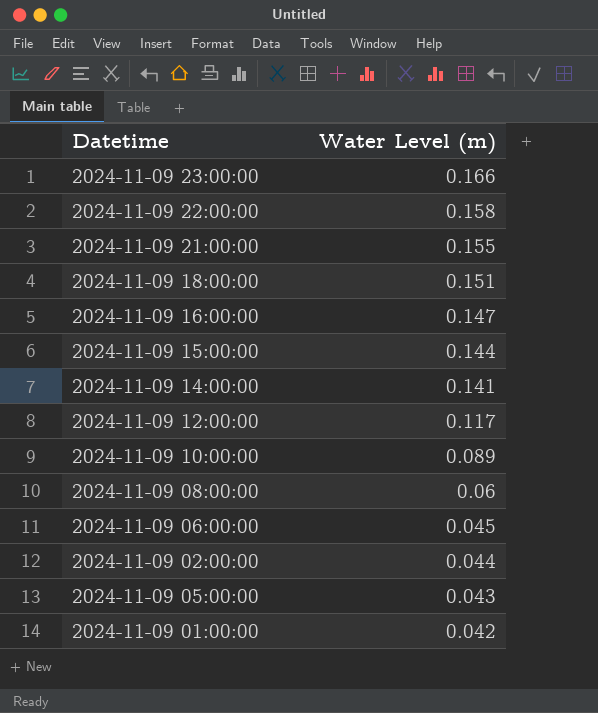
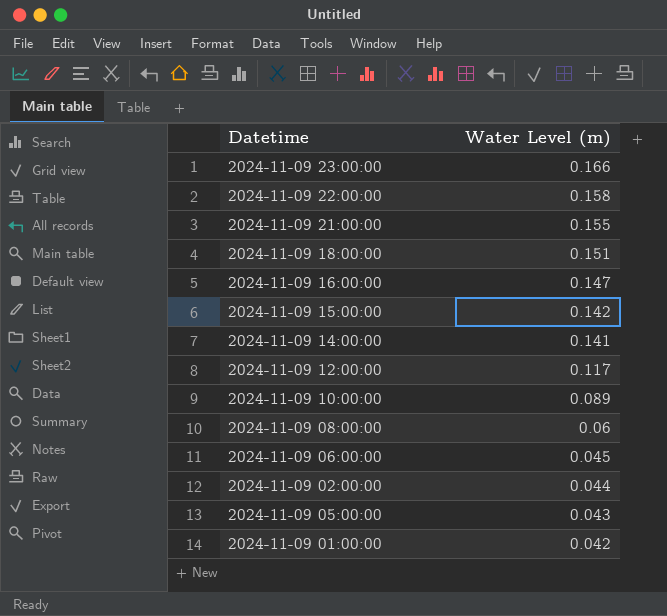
2024-11-09 15:00:00 | Water Level (m): 0.144 -> 0.142

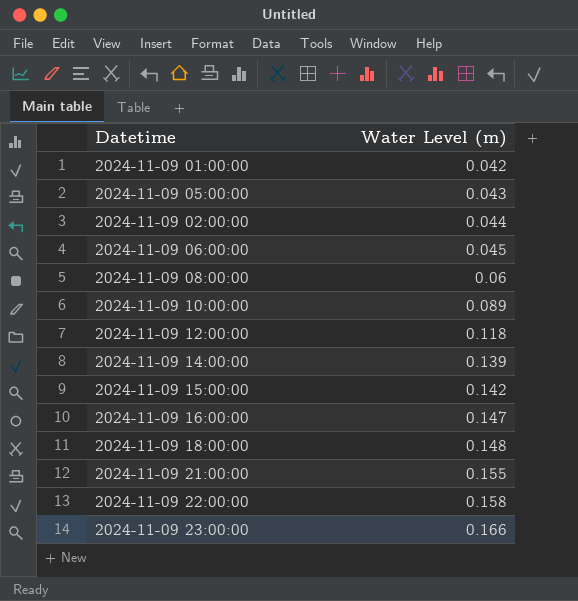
row order: Water Level (m) descending -> Water Level (m) ascending
2024-11-09 12:00:00 | Water Level (m): 0.117 -> 0.118
2024-11-09 14:00:00 | Water Level (m): 0.141 -> 0.139
2024-11-09 18:00:00 | Water Level (m): 0.151 -> 0.148

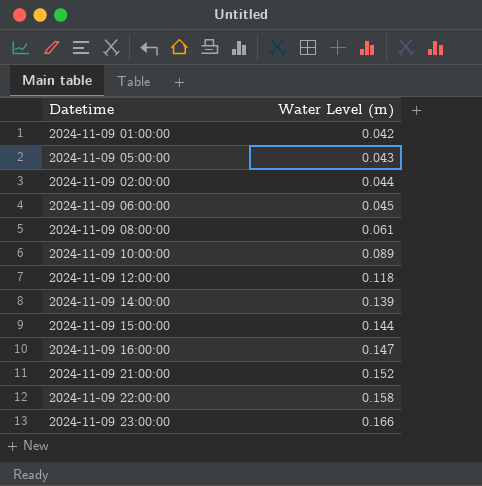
row 2024-11-09 18:00:00: 0.148 -> none
2024-11-09 08:00:00 | Water Level (m): 0.06 -> 0.061
2024-11-09 15:00:00 | Water Level (m): 0.142 -> 0.144
2024-11-09 21:00:00 | Water Level (m): 0.155 -> 0.152

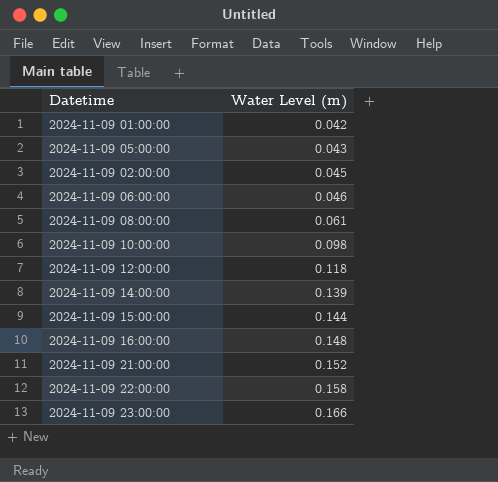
2024-11-09 02:00:00 | Water Level (m): 0.044 -> 0.045
2024-11-09 06:00:00 | Water Level (m): 0.045 -> 0.046
2024-11-09 10:00:00 | Water Level (m): 0.089 -> 0.098
2024-11-09 16:00:00 | Water Level (m): 0.147 -> 0.148

